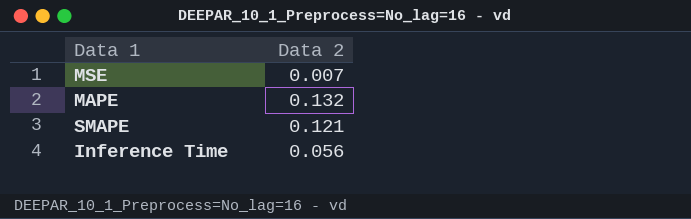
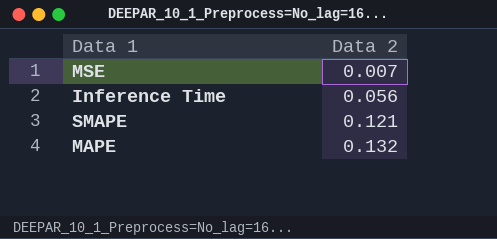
row order: none -> Data 2 ascending

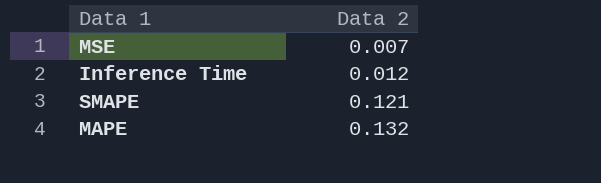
Inference Time | Data 2: 0.056 -> 0.012

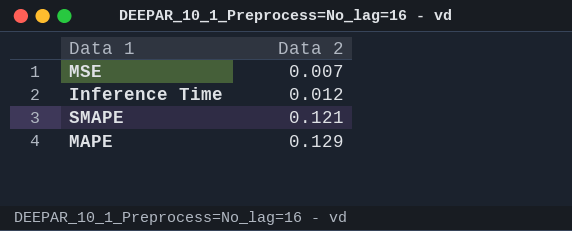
MAPE | Data 2: 0.132 -> 0.129

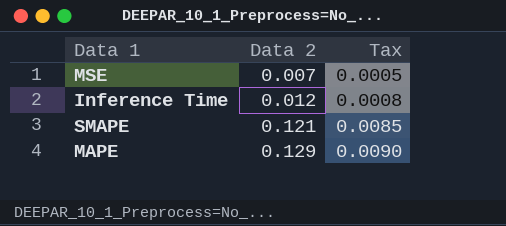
column Tax | formula: none -> [Data 2] * 0.07

